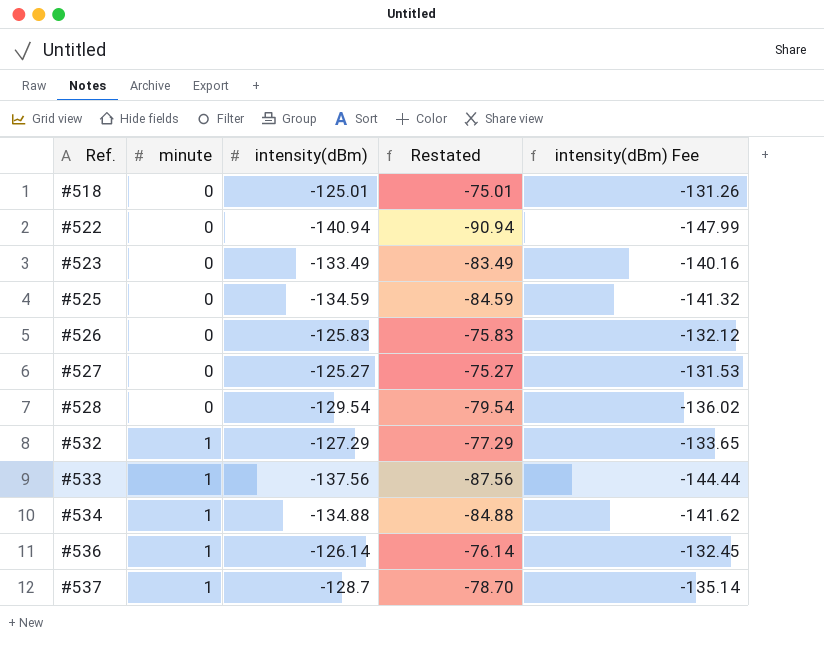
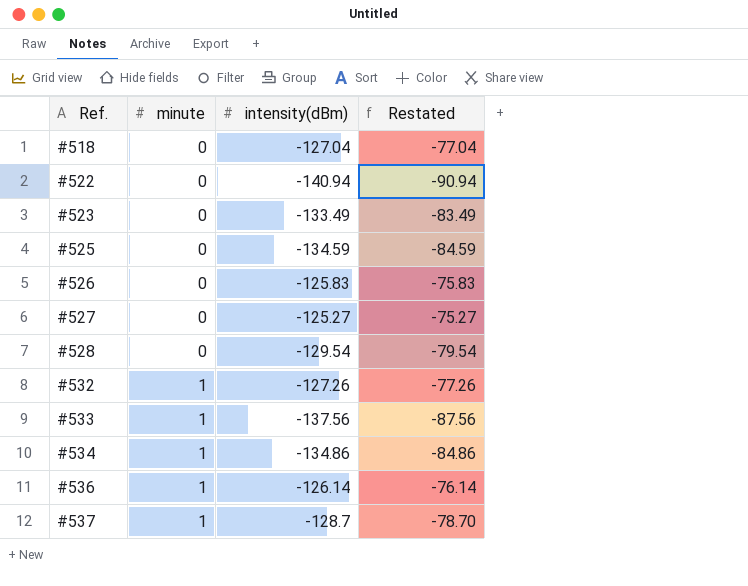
column intensity(dBm) Fee | formula: [intensity(dBm)] * 1.05 -> none
#518 | intensity(dBm): -125.01 -> -127.04
#518 | Restated: -75.01 -> -77.04
#532 | intensity(dBm): -127.29 -> -127.26
#532 | Restated: -77.29 -> -77.26
#534 | intensity(dBm): -134.88 -> -134.86
#534 | Restated: -84.88 -> -84.86

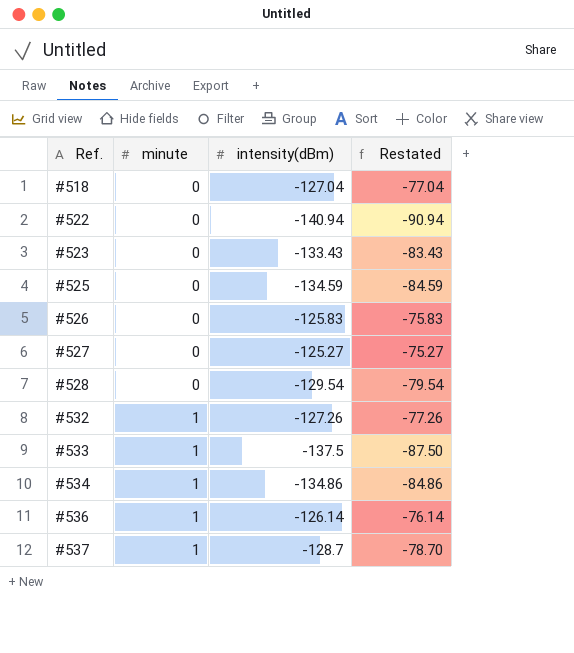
#523 | intensity(dBm): -133.49 -> -133.43
#523 | Restated: -83.49 -> -83.43
#533 | intensity(dBm): -137.56 -> -137.5
#533 | Restated: -87.56 -> -87.50

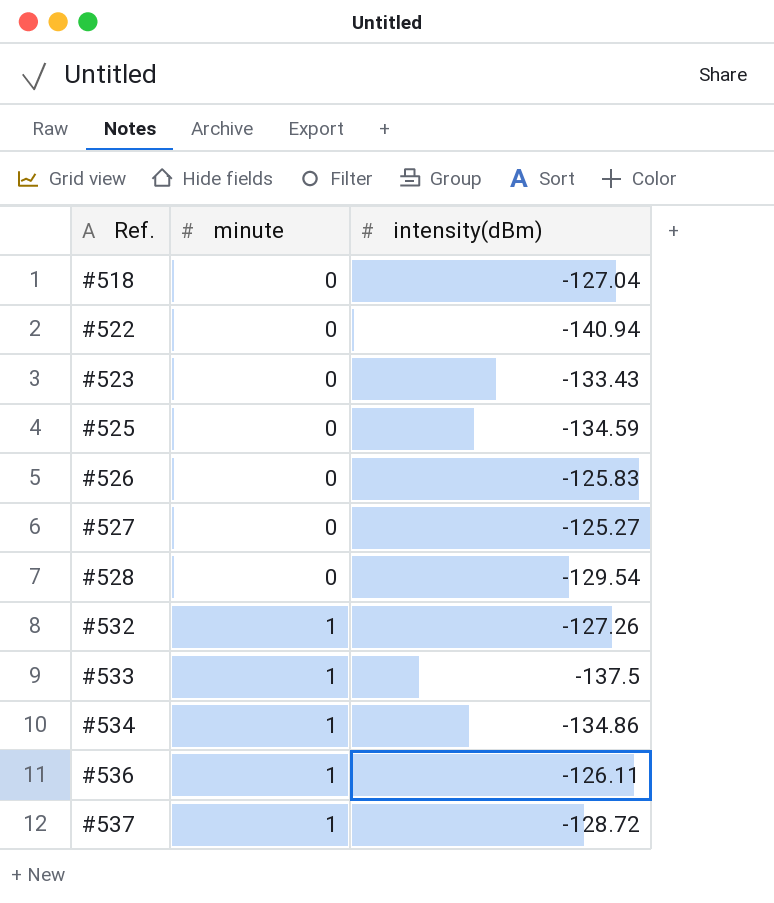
column Restated | formula: [intensity(dBm)] + 50 -> none
#536 | intensity(dBm): -126.14 -> -126.11
#537 | intensity(dBm): -128.7 -> -128.72

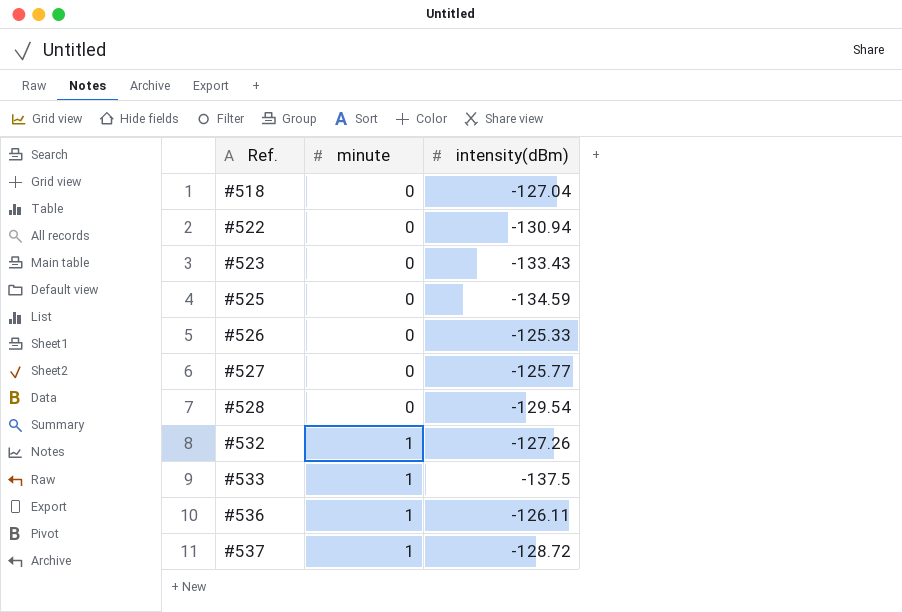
row #534: 1 | -134.86 -> none
#522 | intensity(dBm): -140.94 -> -130.94
#526 | intensity(dBm): -125.83 -> -125.33
#527 | intensity(dBm): -125.27 -> -125.77

